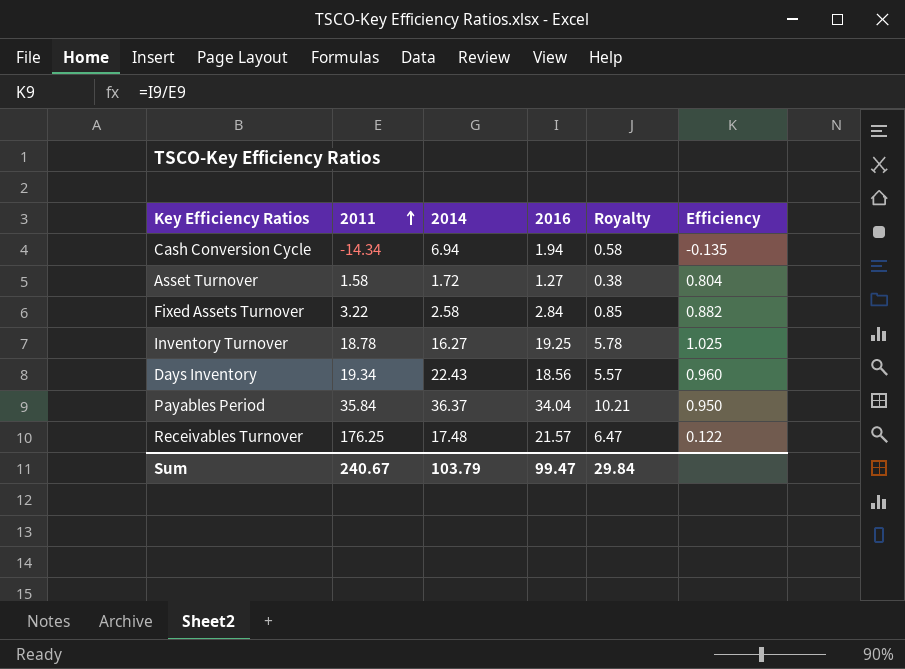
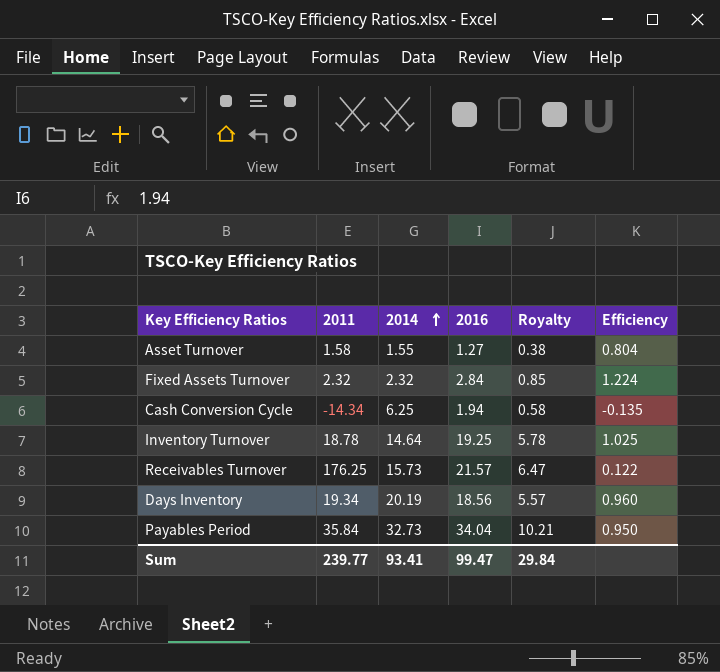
row order: 2011 ascending -> 2014 ascending
Asset Turnover | 2014: 1.72 -> 1.55
Fixed Assets Turnover | 2011: 3.22 -> 2.32
Fixed Assets Turnover | 2014: 2.58 -> 2.32
Fixed Assets Turnover | Efficiency: 0.882 -> 1.224
Cash Conversion Cycle | 2014: 6.94 -> 6.25
Inventory Turnover | 2014: 16.27 -> 14.64
Receivables Turnover | 2014: 17.48 -> 15.73
Days Inventory | 2014: 22.43 -> 20.19
Payables Period | 2014: 36.37 -> 32.73
Sum | 2011: 240.67 -> 239.77
Sum | 2014: 103.79 -> 93.41

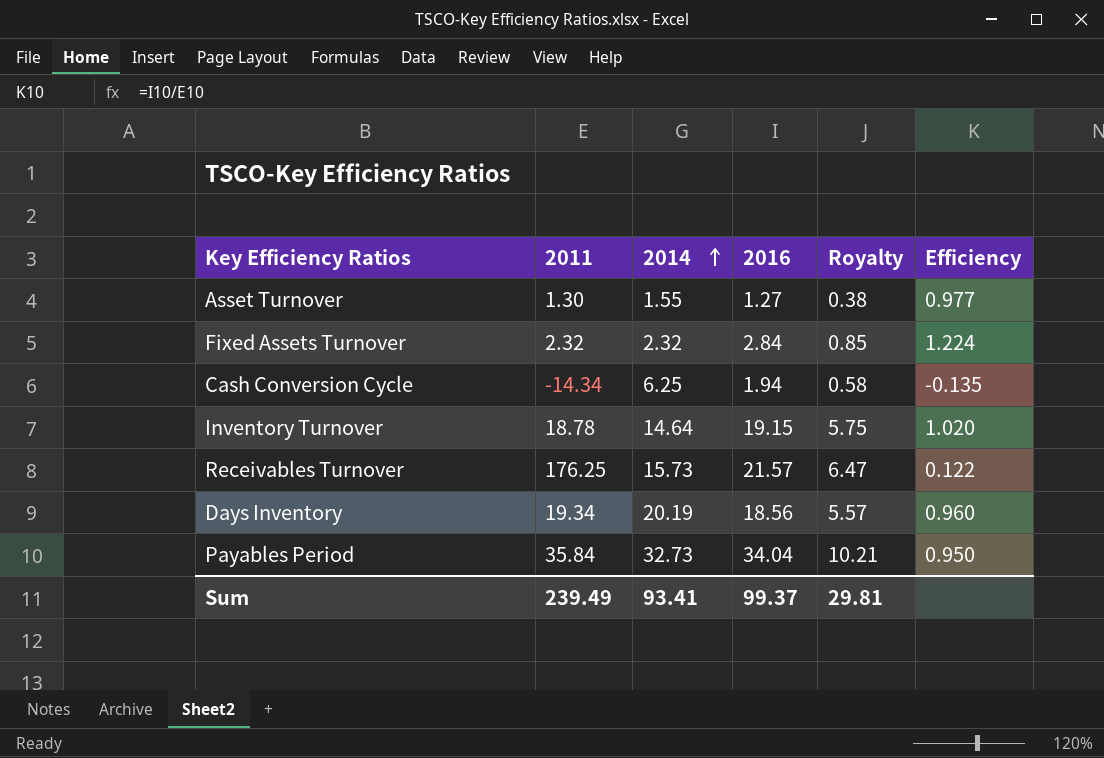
Asset Turnover | 2011: 1.58 -> 1.30
Asset Turnover | Efficiency: 0.804 -> 0.977
Inventory Turnover | 2016: 19.25 -> 19.15
Inventory Turnover | Royalty: 5.78 -> 5.75
Inventory Turnover | Efficiency: 1.025 -> 1.020
Sum | 2011: 239.77 -> 239.49
Sum | 2016: 99.47 -> 99.37
Sum | Royalty: 29.84 -> 29.81

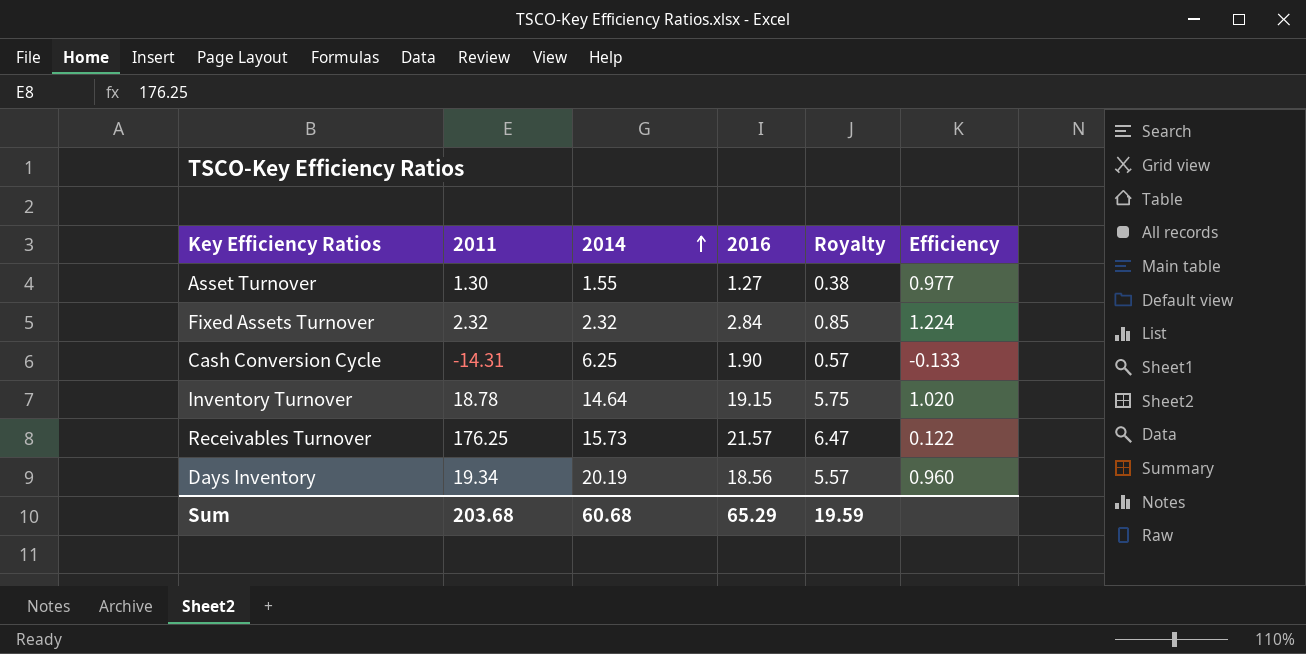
row Payables Period: 35.84 | 32.73 | 34.04 | 10.21 | 0.950 -> none
Cash Conversion Cycle | 2011: -14.34 -> -14.31
Cash Conversion Cycle | 2016: 1.94 -> 1.90
Cash Conversion Cycle | Royalty: 0.58 -> 0.57
Cash Conversion Cycle | Efficiency: -0.135 -> -0.133
Sum | 2011: 239.49 -> 203.68
Sum | 2014: 93.41 -> 60.68
Sum | 2016: 99.37 -> 65.29
Sum | Royalty: 29.81 -> 19.59

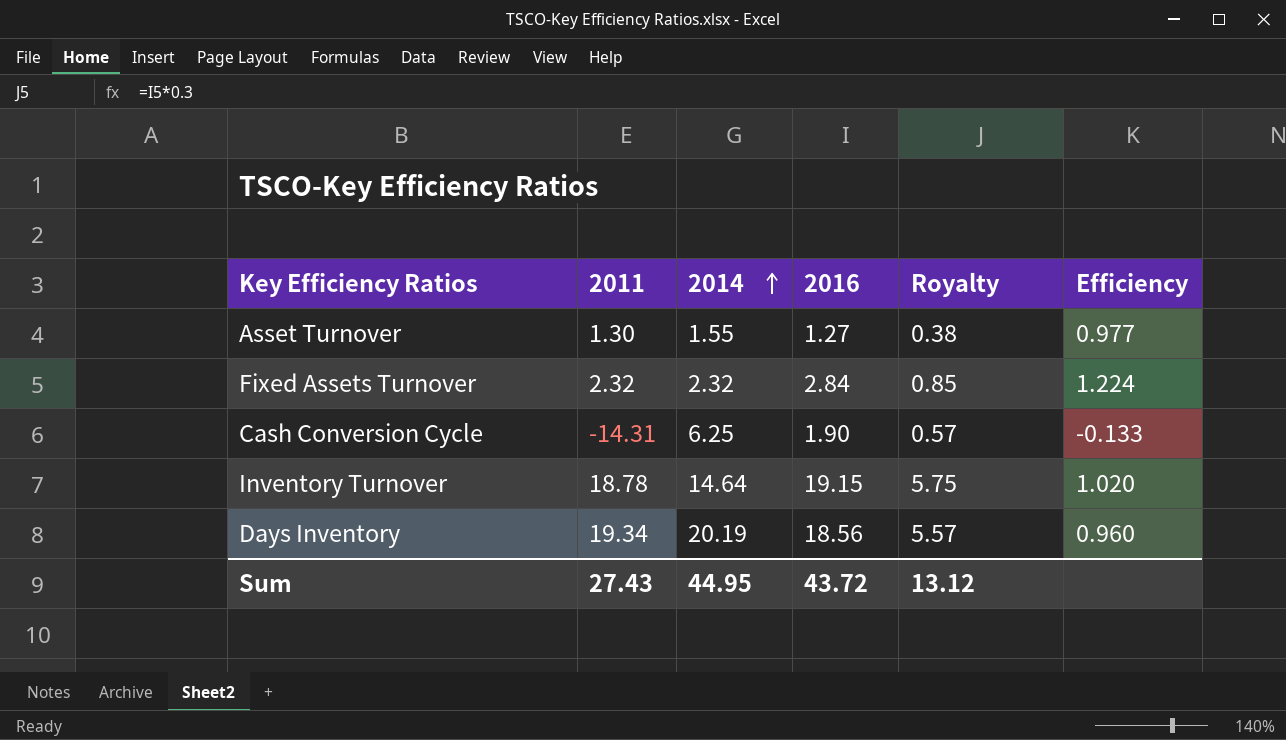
row Receivables Turnover: 176.25 | 15.73 | 21.57 | 6.47 | 0.122 -> none
Sum | 2011: 203.68 -> 27.43
Sum | 2014: 60.68 -> 44.95
Sum | 2016: 65.29 -> 43.72
Sum | Royalty: 19.59 -> 13.12

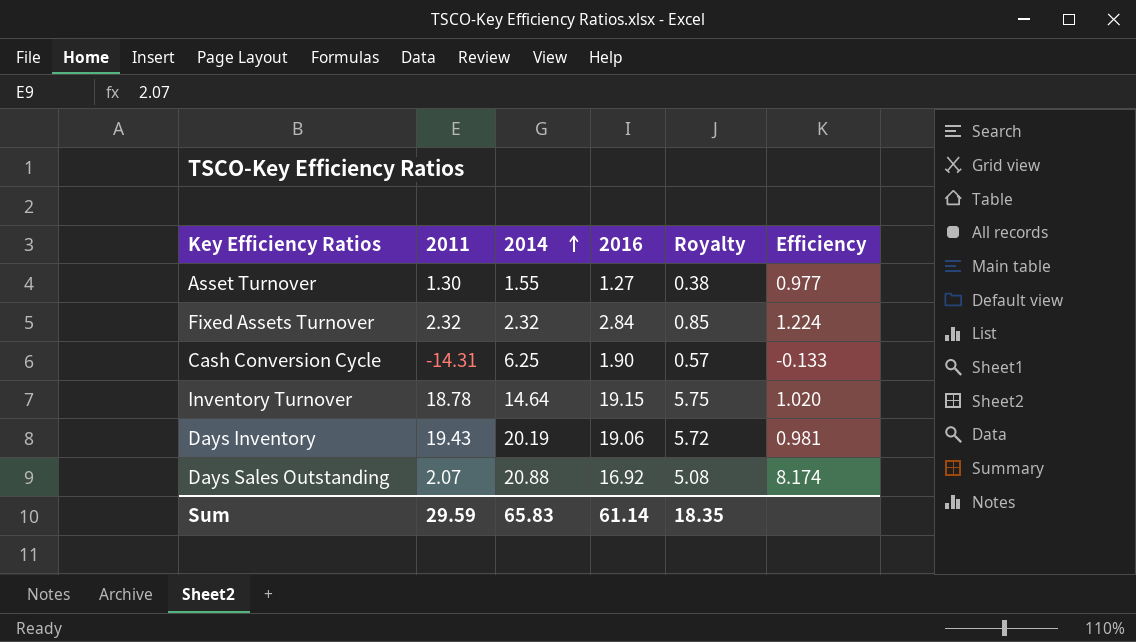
Days Inventory | 2011: 19.34 -> 19.43
Days Inventory | 2016: 18.56 -> 19.06
Days Inventory | Royalty: 5.57 -> 5.72
Days Inventory | Efficiency: 0.960 -> 0.981
row Days Sales Outstanding: none -> 2.07 | 20.88 | 16.92 | 5.08 | 8.174
Sum | 2011: 27.43 -> 29.59
Sum | 2014: 44.95 -> 65.83
Sum | 2016: 43.72 -> 61.14
Sum | Royalty: 13.12 -> 18.35

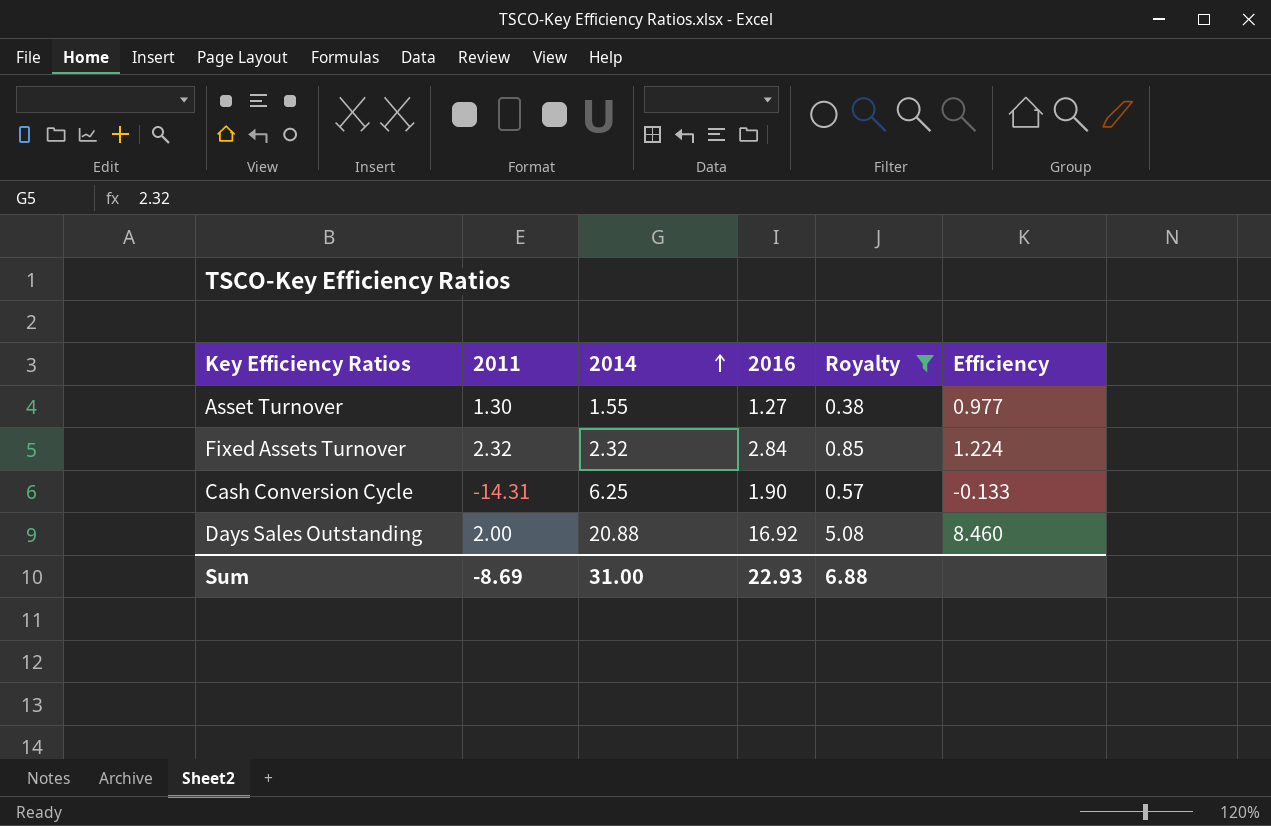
filter: none -> Royalty <= 5.08
Days Sales Outstanding | 2011: 2.07 -> 2.00
Days Sales Outstanding | Efficiency: 8.174 -> 8.460
Sum | 2011: 29.59 -> -8.69
Sum | 2014: 65.83 -> 31.00
Sum | 2016: 61.14 -> 22.93
Sum | Royalty: 18.35 -> 6.88

